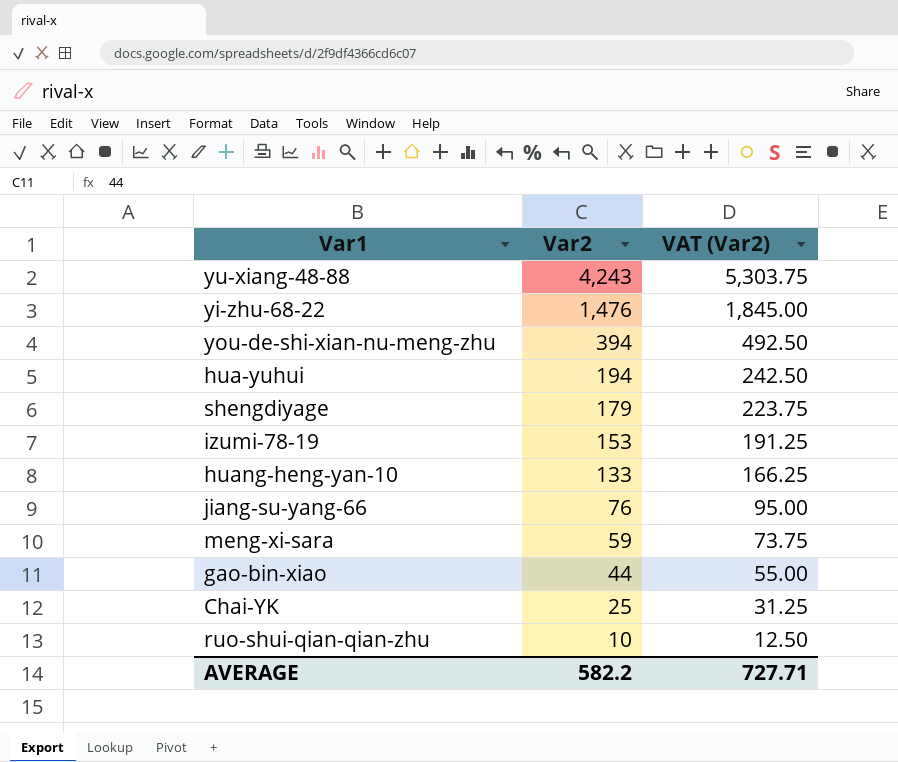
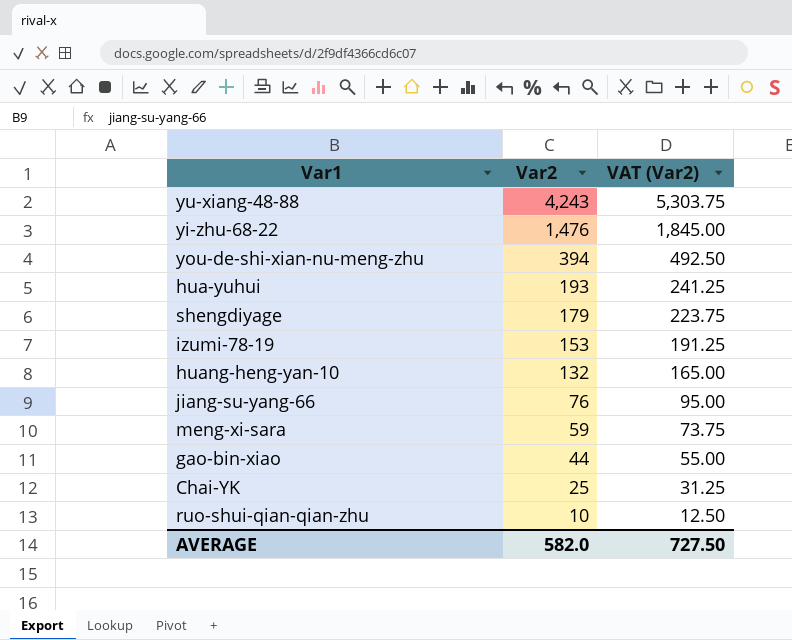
hua-yuhui | Var2: 194 -> 193
hua-yuhui | VAT (Var2): 242.50 -> 241.25
huang-heng-yan-10 | Var2: 133 -> 132
huang-heng-yan-10 | VAT (Var2): 166.25 -> 165.00
AVERAGE | Var2: 582.2 -> 582.0
AVERAGE | VAT (Var2): 727.71 -> 727.50

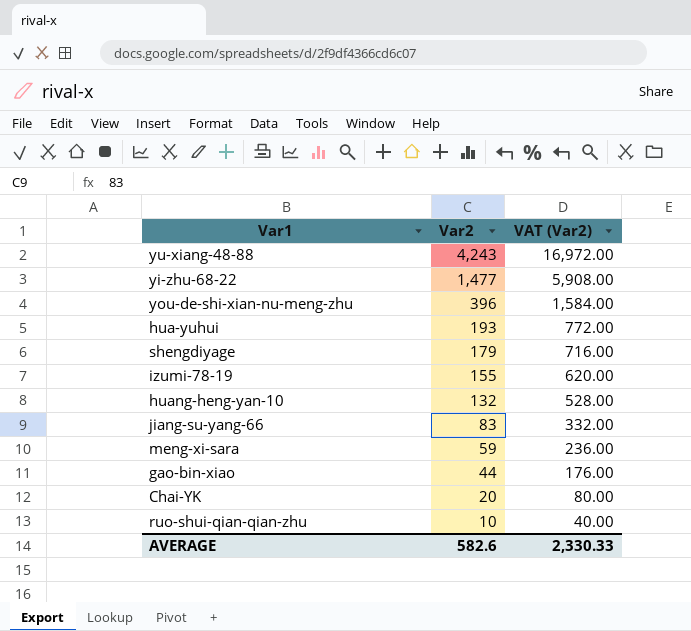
column VAT (Var2) | formula: [Var2] * 1.25 -> [Var2] * 4
yi-zhu-68-22 | Var2: 1,476 -> 1,477
you-de-shi-xian-nu-meng-zhu | Var2: 394 -> 396
izumi-78-19 | Var2: 153 -> 155
jiang-su-yang-66 | Var2: 76 -> 83
Chai-YK | Var2: 25 -> 20
AVERAGE | Var2: 582.0 -> 582.6
AVERAGE | VAT (Var2): 727.50 -> 2,330.33

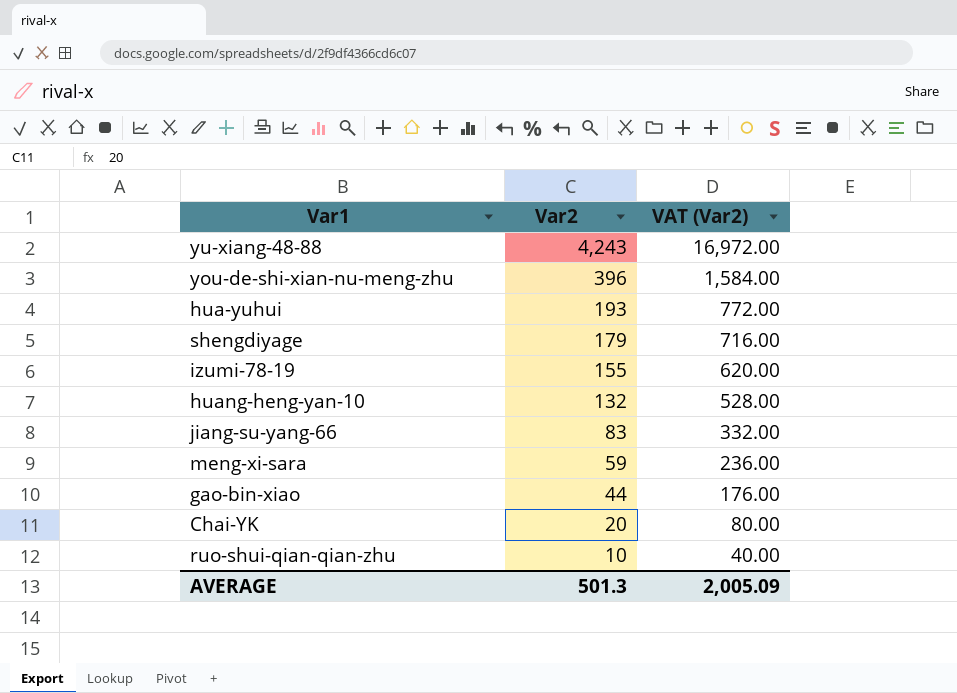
row yi-zhu-68-22: 1,477 | 5,908.00 -> none
AVERAGE | Var2: 582.6 -> 501.3
AVERAGE | VAT (Var2): 2,330.33 -> 2,005.09

